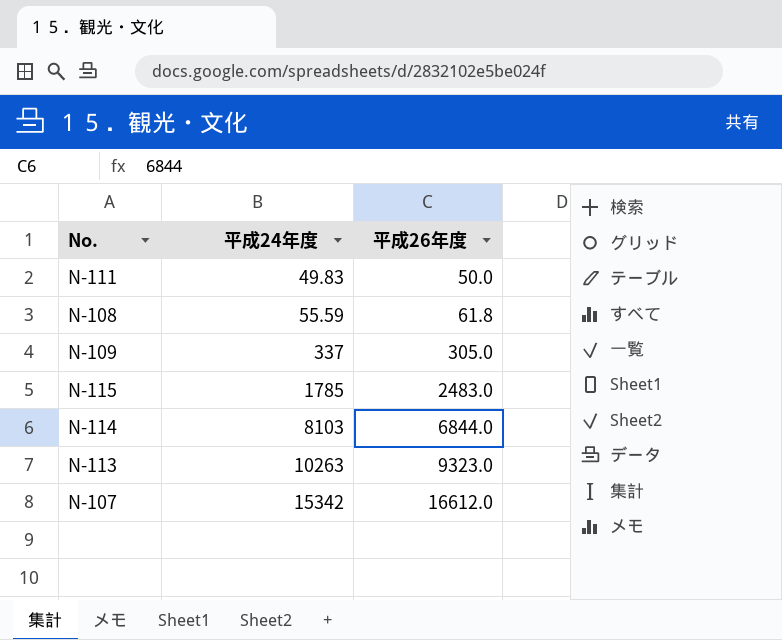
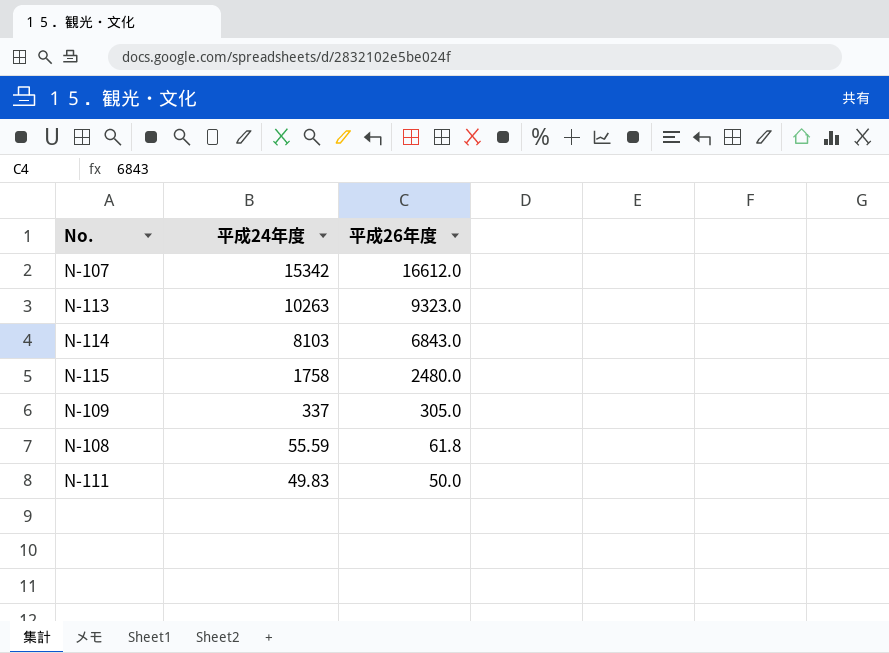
row order: 平成24年度 ascending -> 平成24年度 descending
N-114 | 平成26年度: 6844.0 -> 6843.0
N-115 | 平成24年度: 1785 -> 1758
N-115 | 平成26年度: 2483.0 -> 2480.0

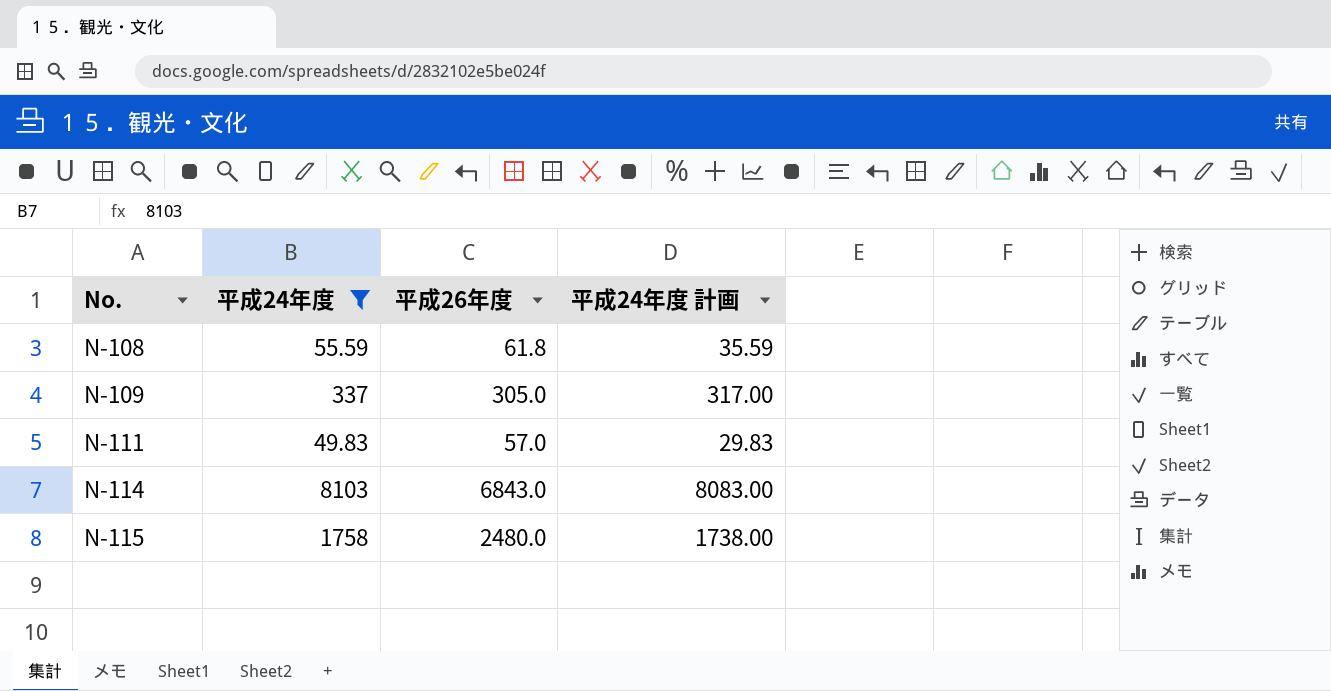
filter: none -> 平成24年度 <= 8103
row order: 平成24年度 descending -> No. ascending
column 平成24年度 計画 | formula: none -> [平成24年度] - 20
N-111 | 平成26年度: 50.0 -> 57.0

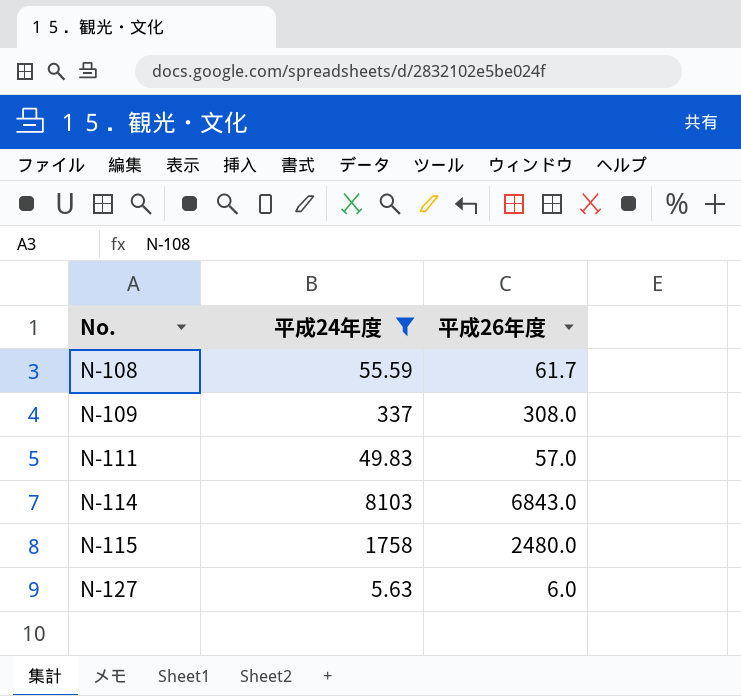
column 平成24年度 計画 | formula: [平成24年度] - 20 -> none
N-108 | 平成26年度: 61.8 -> 61.7
N-109 | 平成26年度: 305.0 -> 308.0
row N-127: none -> 5.63 | 6.0

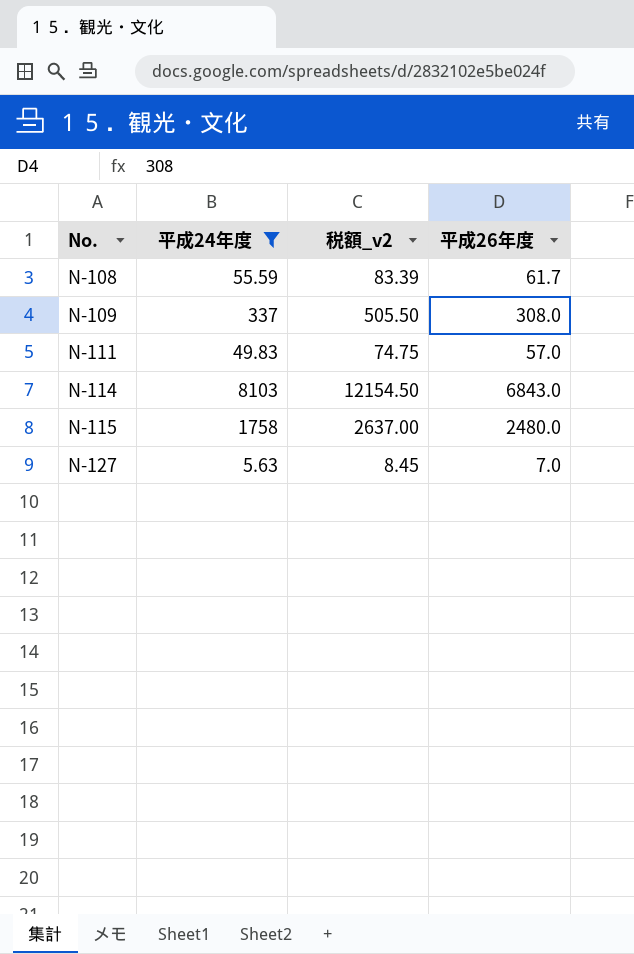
column 税額_v2 | formula: none -> [平成24年度] * 1.5
N-127 | 平成26年度: 6.0 -> 7.0

